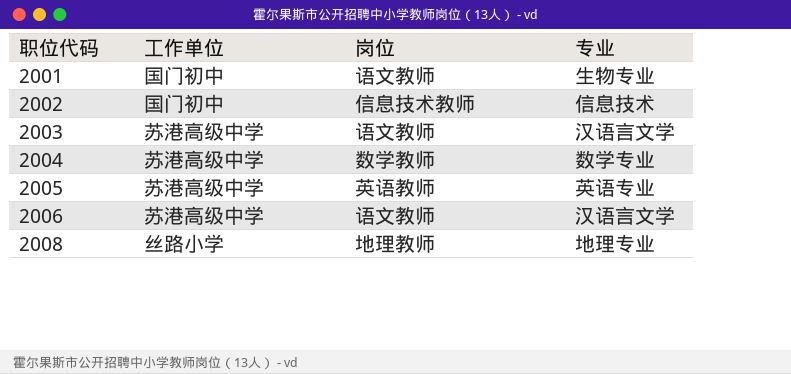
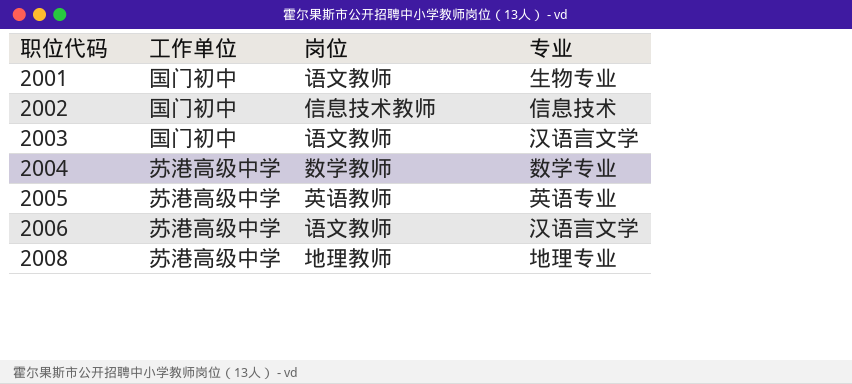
2003 | 工作单位: 苏港高级中学 -> 国门初中
2008 | 工作单位: 丝路小学 -> 苏港高级中学

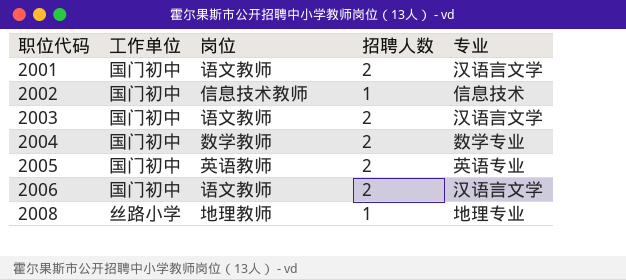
column 招聘人数 | position: none -> 4
2001 | 专业: 生物专业 -> 汉语言文学
2004 | 工作单位: 苏港高级中学 -> 国门初中
2005 | 工作单位: 苏港高级中学 -> 国门初中
2006 | 工作单位: 苏港高级中学 -> 国门初中
2008 | 工作单位: 苏港高级中学 -> 丝路小学

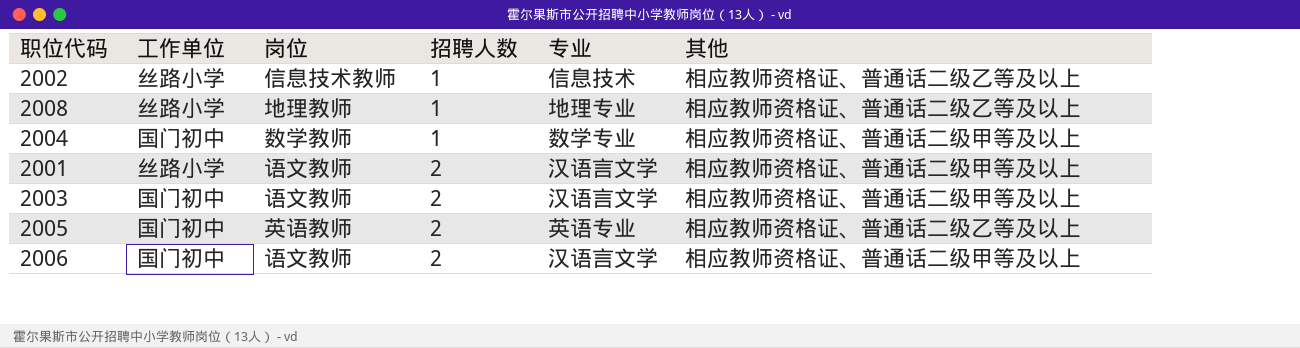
row order: 职位代码 ascending -> 招聘人数 ascending
column 其他 | position: none -> 6
2002 | 工作单位: 国门初中 -> 丝路小学
2004 | 招聘人数: 2 -> 1
2001 | 工作单位: 国门初中 -> 丝路小学

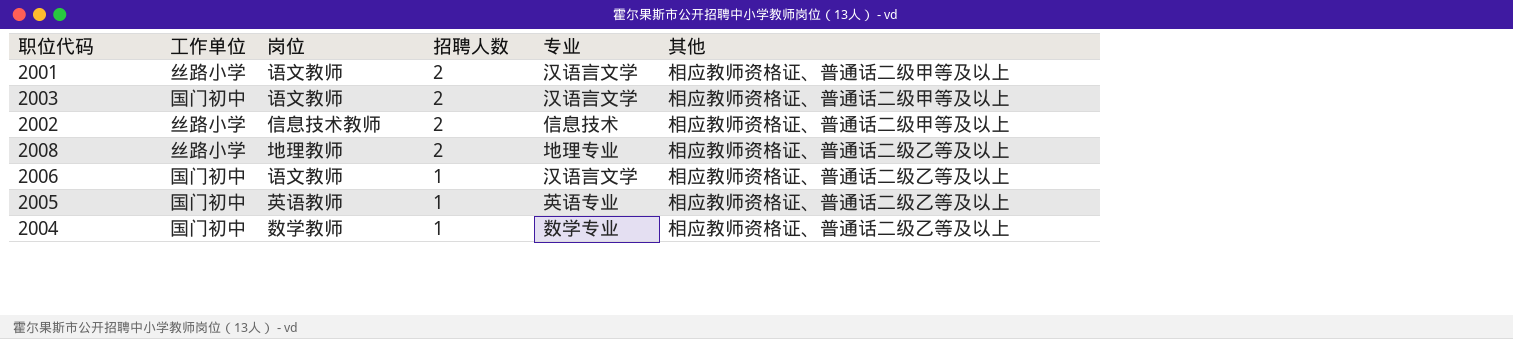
row order: 招聘人数 ascending -> 招聘人数 descending
2002 | 招聘人数: 1 -> 2
2002 | 其他: 相应教师资格证、普通话二级乙等及以上 -> 相应教师资格证、普通话二级甲等及以上
2008 | 招聘人数: 1 -> 2
2006 | 招聘人数: 2 -> 1
2006 | 其他: 相应教师资格证、普通话二级甲等及以上 -> 相应教师资格证、普通话二级乙等及以上
2005 | 招聘人数: 2 -> 1
2004 | 其他: 相应教师资格证、普通话二级甲等及以上 -> 相应教师资格证、普通话二级乙等及以上

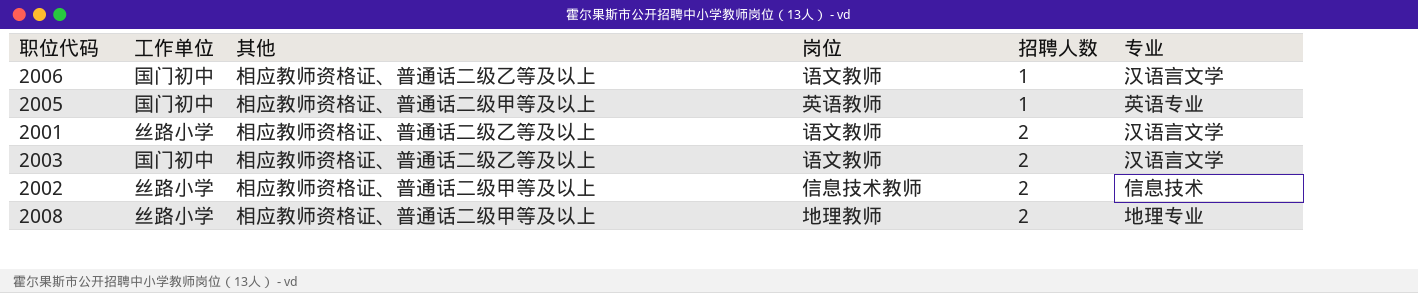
row order: 招聘人数 descending -> 招聘人数 ascending
column 其他 | position: 6 -> 3
row 2004: 国门初中 | 数学教师 | 1 | 数学专业 | 相应教师资格证、普通话二级乙等及以上 -> none
2005 | 其他: 相应教师资格证、普通话二级乙等及以上 -> 相应教师资格证、普通话二级甲等及以上
2001 | 其他: 相应教师资格证、普通话二级甲等及以上 -> 相应教师资格证、普通话二级乙等及以上
2003 | 其他: 相应教师资格证、普通话二级甲等及以上 -> 相应教师资格证、普通话二级乙等及以上
2008 | 其他: 相应教师资格证、普通话二级乙等及以上 -> 相应教师资格证、普通话二级甲等及以上

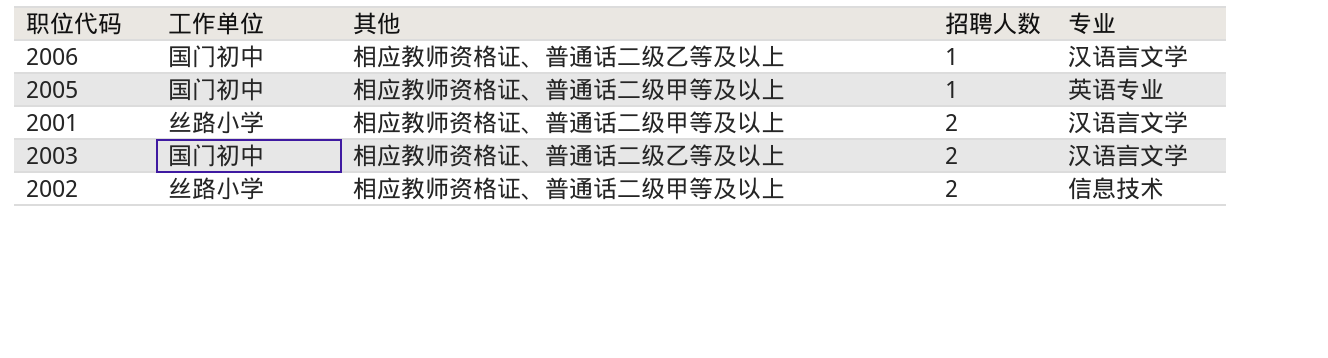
column 岗位 | position: 4 -> none
row 2008: 丝路小学 | 相应教师资格证、普通话二级甲等及以上 | 地理教师 | 2 | 地理专业 -> none
2001 | 其他: 相应教师资格证、普通话二级乙等及以上 -> 相应教师资格证、普通话二级甲等及以上

